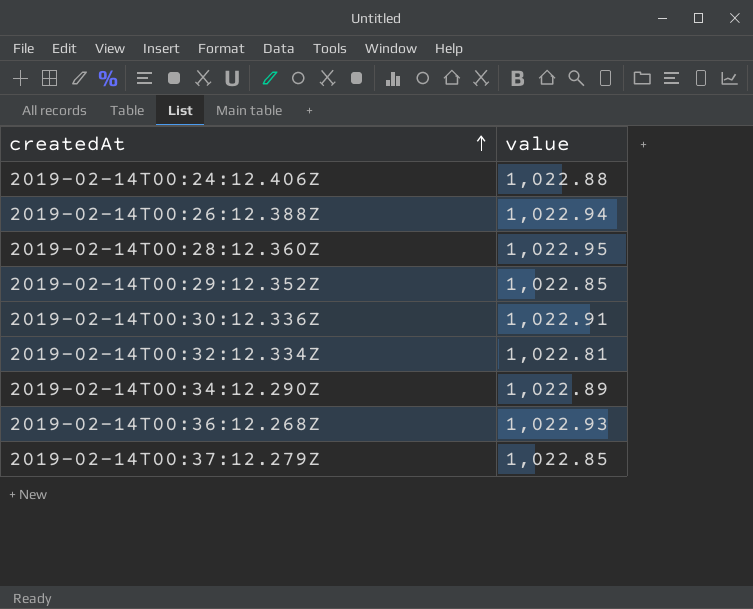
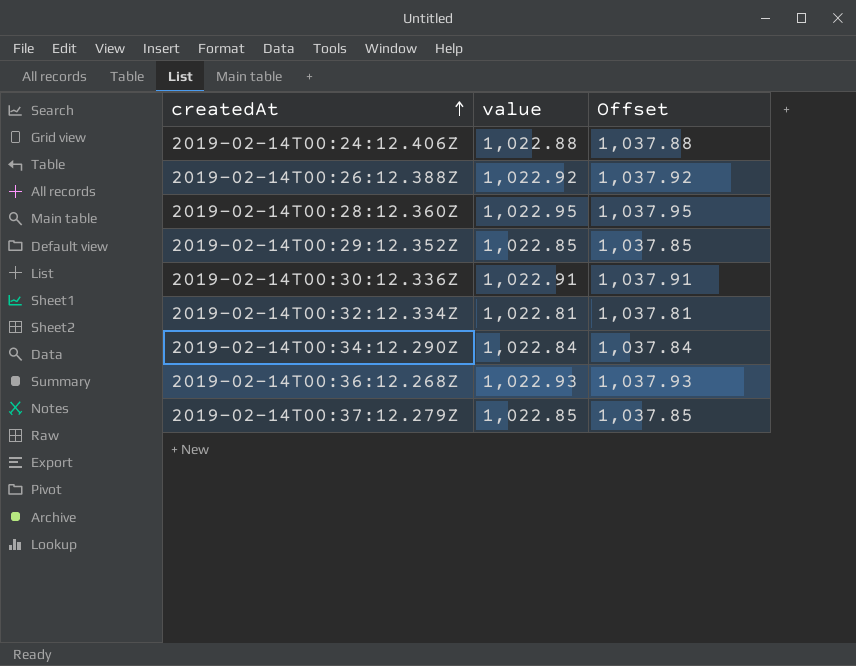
column Offset | formula: none -> [value] + 15
2019-02-14T00:26:12.388Z | value: 1,022.94 -> 1,022.92
2019-02-14T00:34:12.290Z | value: 1,022.89 -> 1,022.84

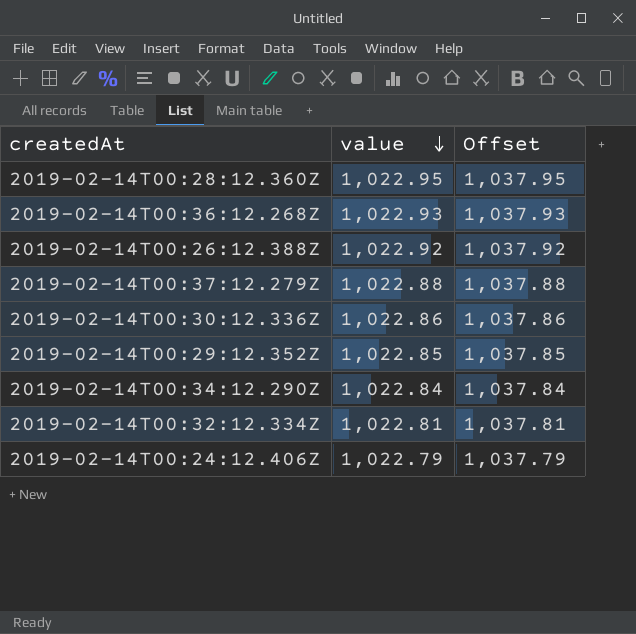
row order: createdAt ascending -> value descending
2019-02-14T00:37:12.279Z | value: 1,022.85 -> 1,022.88
2019-02-14T00:37:12.279Z | Offset: 1,037.85 -> 1,037.88
2019-02-14T00:30:12.336Z | value: 1,022.91 -> 1,022.86
2019-02-14T00:30:12.336Z | Offset: 1,037.91 -> 1,037.86
2019-02-14T00:24:12.406Z | value: 1,022.88 -> 1,022.79
2019-02-14T00:24:12.406Z | Offset: 1,037.88 -> 1,037.79

